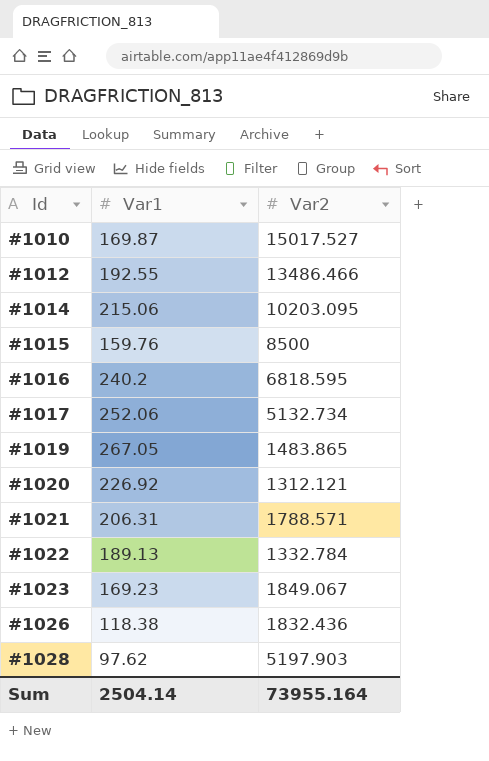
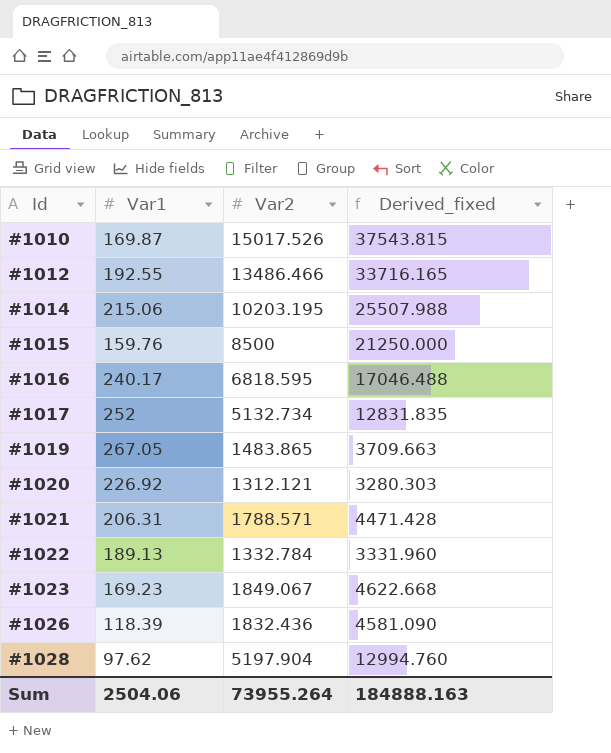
column Derived_fixed | formula: none -> [Var2] * 2.5
#1010 | Var2: 15017.527 -> 15017.526
#1014 | Var2: 10203.095 -> 10203.195
#1016 | Var1: 240.2 -> 240.17
#1017 | Var1: 252.06 -> 252
#1026 | Var1: 118.38 -> 118.39
#1028 | Var2: 5197.903 -> 5197.904
Sum | Var1: 2504.14 -> 2504.06
Sum | Var2: 73955.164 -> 73955.264

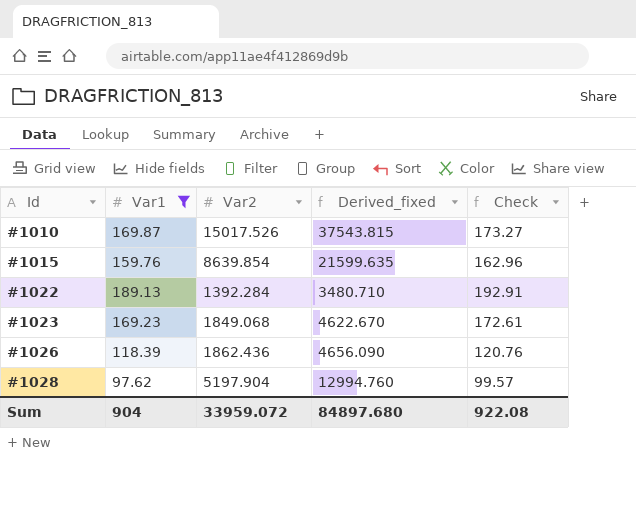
filter: none -> Var1 <= 189.13
column Check | formula: none -> [Var1] * 1.02
#1015 | Var2: 8500 -> 8639.854
#1015 | Derived_fixed: 21250.000 -> 21599.635
#1022 | Var2: 1332.784 -> 1392.284
#1022 | Derived_fixed: 3331.960 -> 3480.710
#1023 | Var2: 1849.067 -> 1849.068
#1023 | Derived_fixed: 4622.668 -> 4622.670
#1026 | Var2: 1832.436 -> 1862.436
#1026 | Derived_fixed: 4581.090 -> 4656.090
Sum | Var1: 2504.06 -> 904
Sum | Var2: 73955.264 -> 33959.072
Sum | Derived_fixed: 184888.163 -> 84897.680

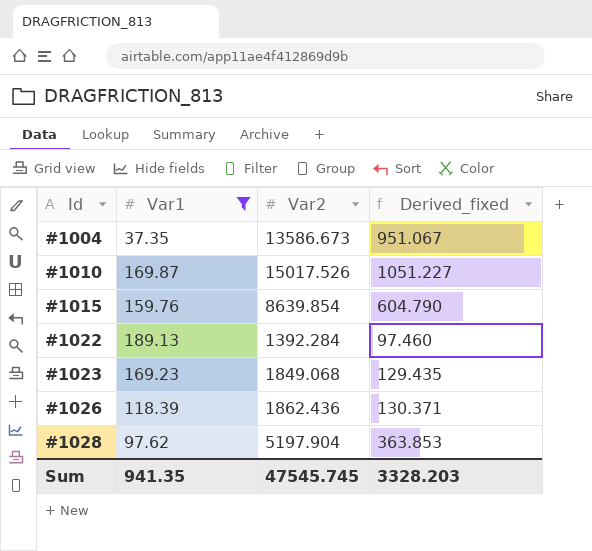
column Check | formula: [Var1] * 1.02 -> none
column Derived_fixed | formula: [Var2] * 2.5 -> [Var2] * 0.07
row #1004: none -> 37.35 | 13586.673 | 951.067
Sum | Var1: 904 -> 941.35
Sum | Var2: 33959.072 -> 47545.745
Sum | Derived_fixed: 84897.680 -> 3328.203

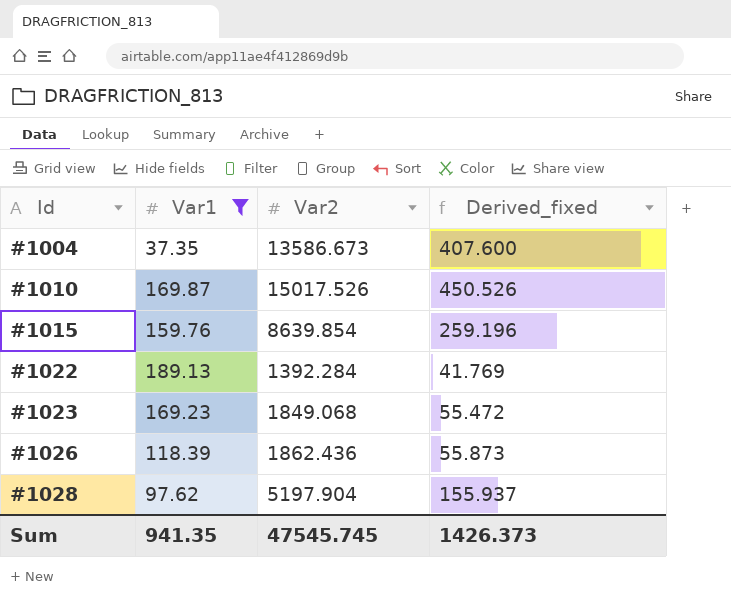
column Derived_fixed | formula: [Var2] * 0.07 -> [Var2] * 0.03
Sum | Derived_fixed: 3328.203 -> 1426.373

